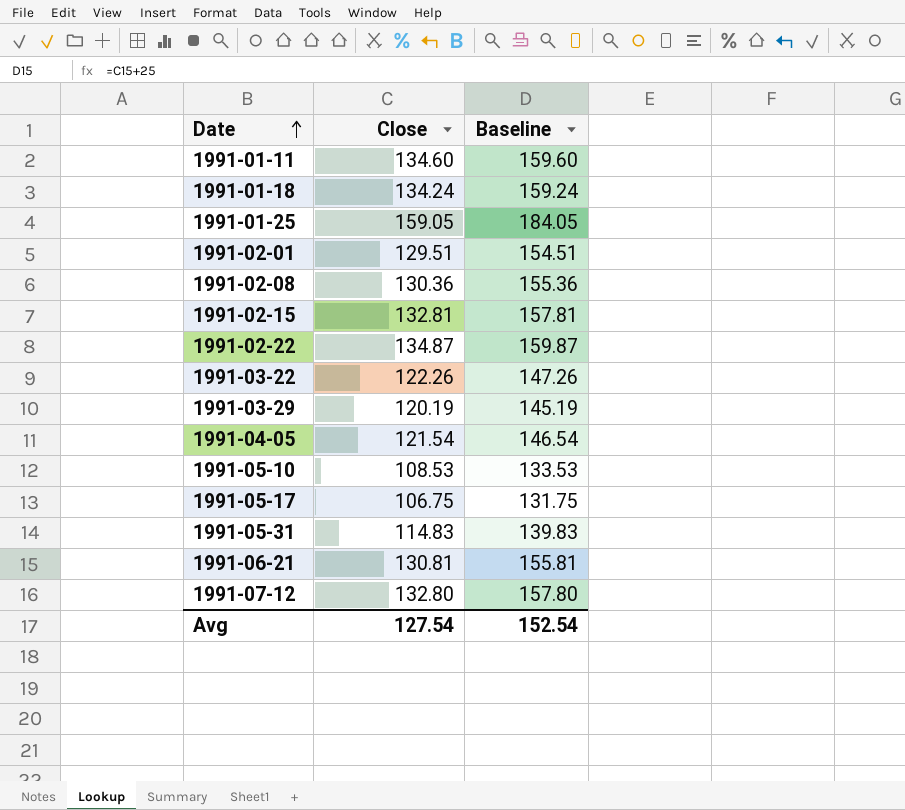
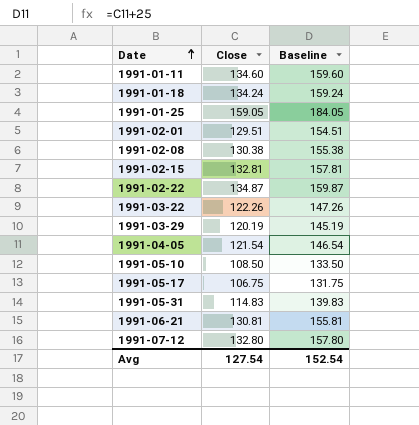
1991-02-08 | Close: 130.36 -> 130.38
1991-02-08 | Baseline: 155.36 -> 155.38
1991-05-10 | Close: 108.53 -> 108.50
1991-05-10 | Baseline: 133.53 -> 133.50

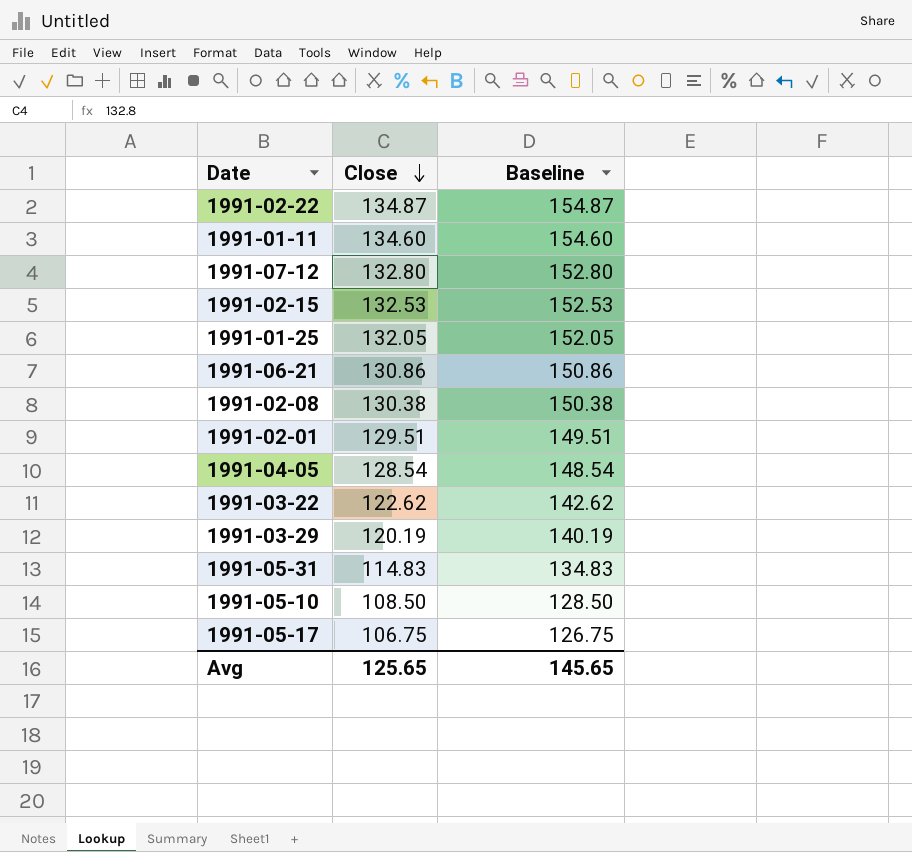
row order: Date ascending -> Close descending
column Baseline | formula: [Close] + 25 -> [Close] + 20
row 1991-01-18: 134.24 | 159.24 -> none
1991-02-15 | Close: 132.81 -> 132.53
1991-01-25 | Close: 159.05 -> 132.05
1991-06-21 | Close: 130.81 -> 130.86
1991-04-05 | Close: 121.54 -> 128.54
1991-03-22 | Close: 122.26 -> 122.62
Avg | Close: 127.54 -> 125.65
Avg | Baseline: 152.54 -> 145.65

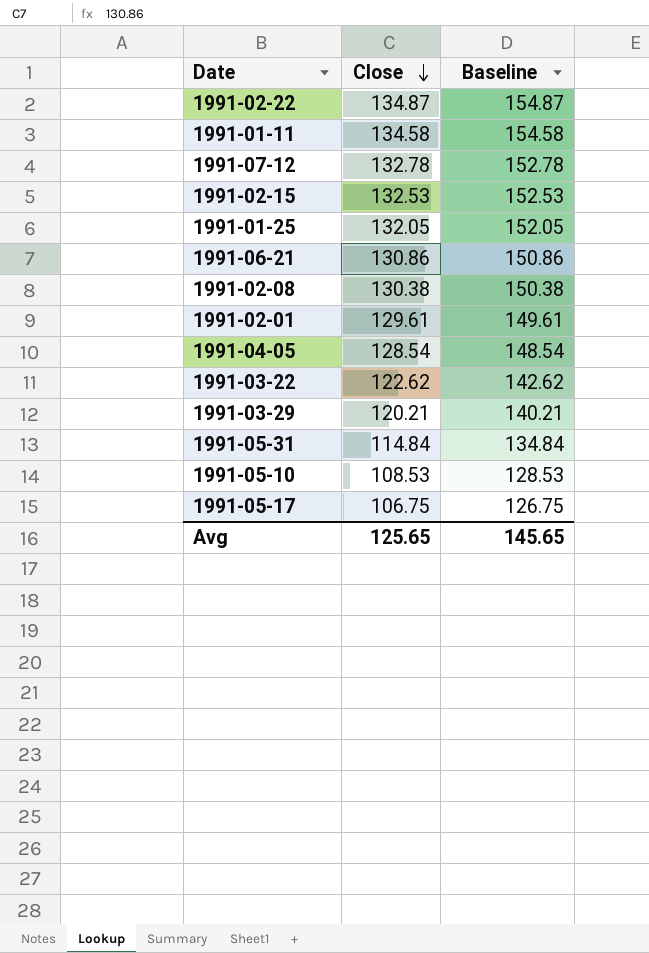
1991-01-11 | Close: 134.60 -> 134.58
1991-01-11 | Baseline: 154.60 -> 154.58
1991-07-12 | Close: 132.80 -> 132.78
1991-07-12 | Baseline: 152.80 -> 152.78
1991-02-01 | Close: 129.51 -> 129.61
1991-02-01 | Baseline: 149.51 -> 149.61
1991-03-29 | Close: 120.19 -> 120.21
1991-03-29 | Baseline: 140.19 -> 140.21
1991-05-31 | Close: 114.83 -> 114.84
1991-05-31 | Baseline: 134.83 -> 134.84
1991-05-10 | Close: 108.50 -> 108.53
1991-05-10 | Baseline: 128.50 -> 128.53

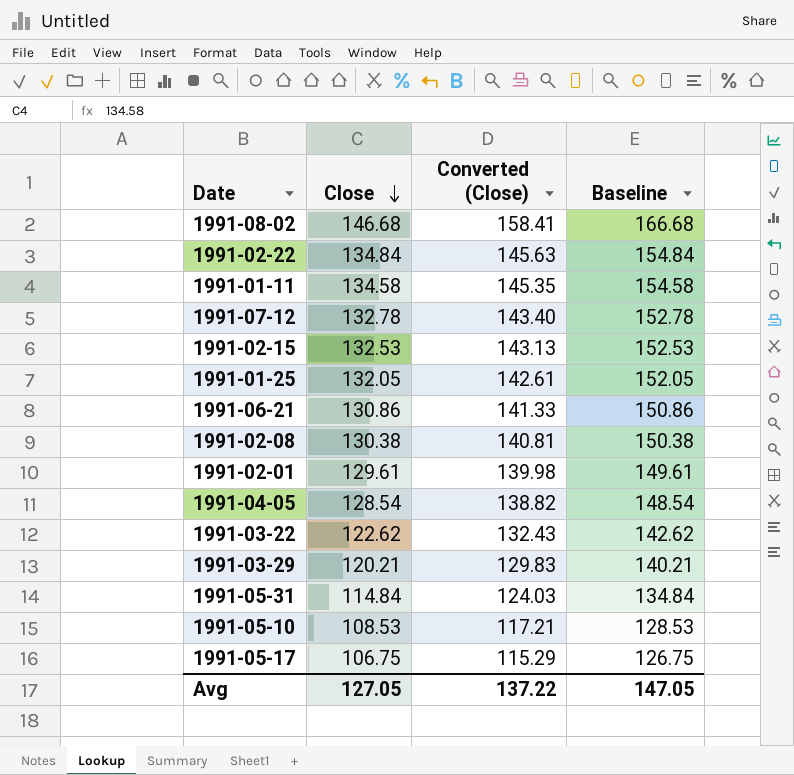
column Converted (Close) | formula: none -> [Close] * 1.08
row 1991-08-02: none -> 146.68 | 158.41 | 166.68
1991-02-22 | Close: 134.87 -> 134.84
1991-02-22 | Baseline: 154.87 -> 154.84
Avg | Close: 125.65 -> 127.05
Avg | Baseline: 145.65 -> 147.05

